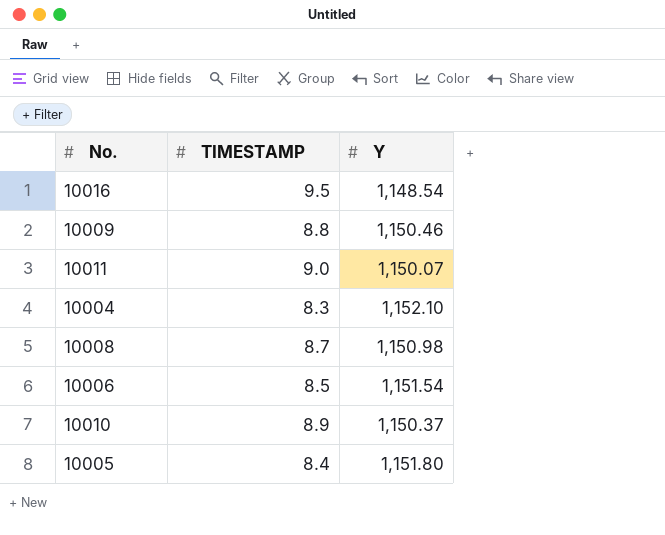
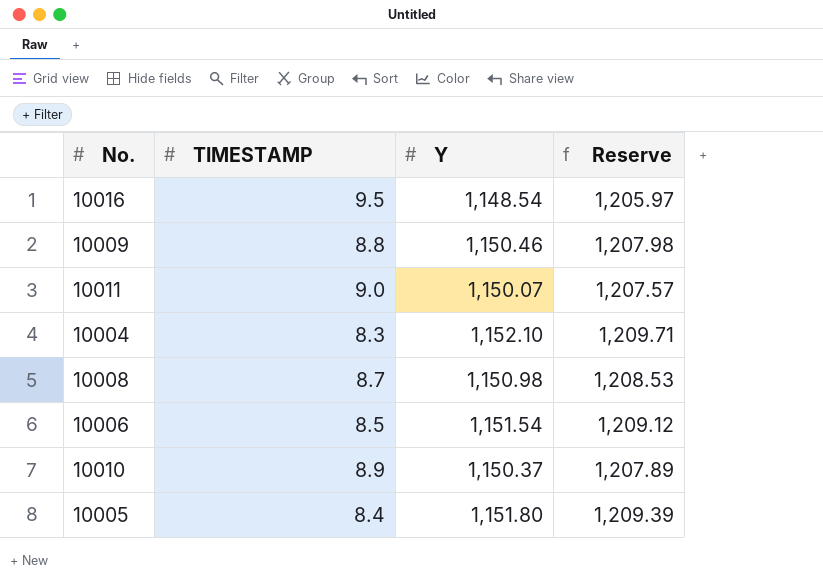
column Reserve | formula: none -> [Y] * 1.05

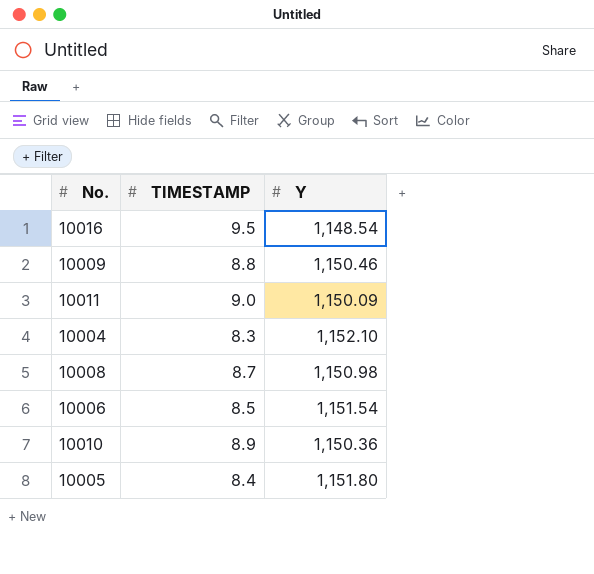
column Reserve | formula: [Y] * 1.05 -> none
10011 | Y: 1,150.07 -> 1,150.09
10010 | Y: 1,150.37 -> 1,150.36

